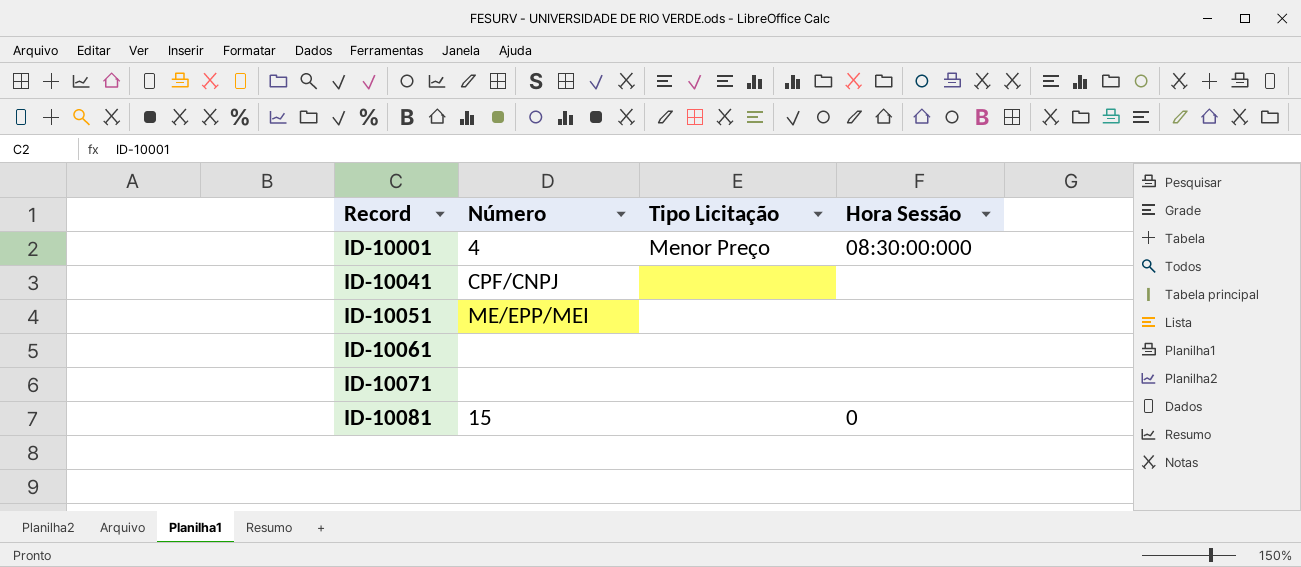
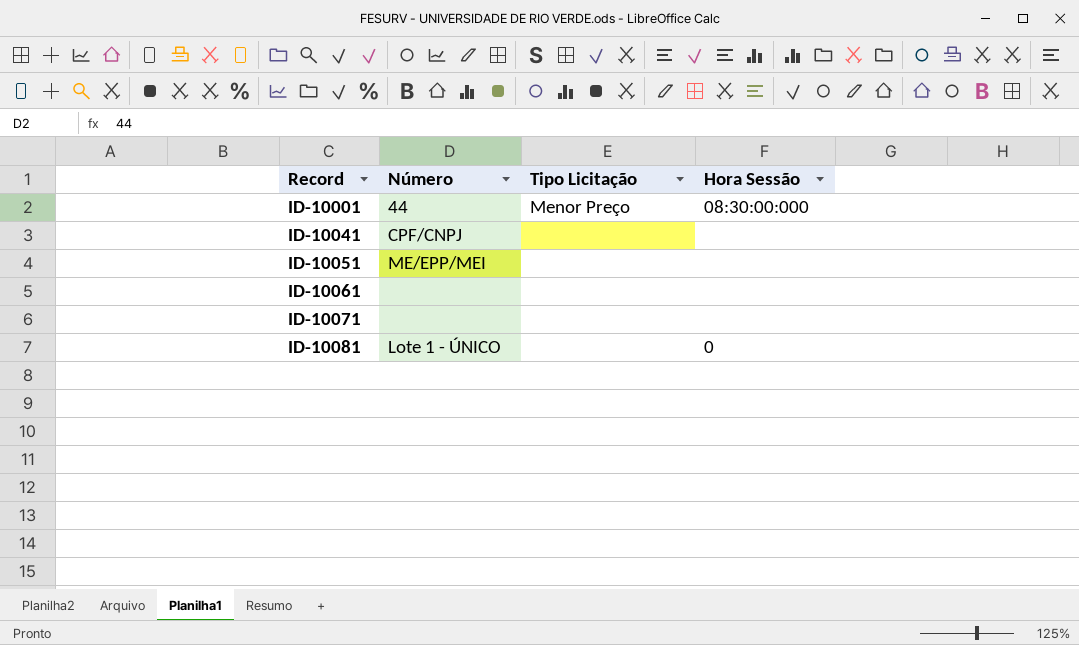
ID-10001 | Número: 4 -> 44
ID-10081 | Número: 15 -> Lote 1 - ÚNICO

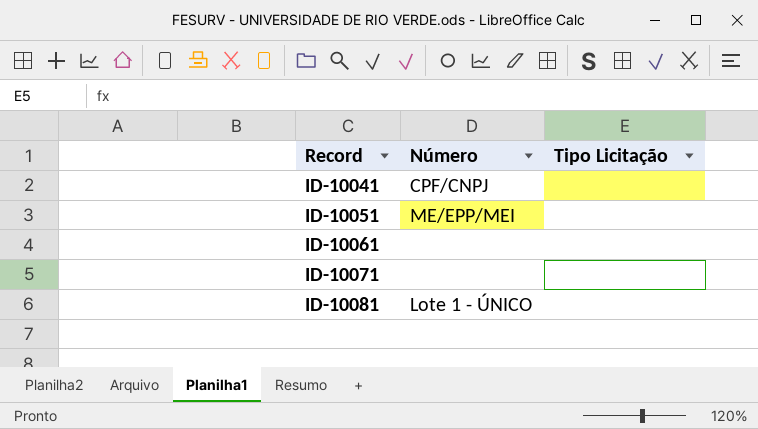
column Hora Sessão | position: 4 -> none
row ID-10001: 44 | Menor Preço | 08:30:00:000 -> none

